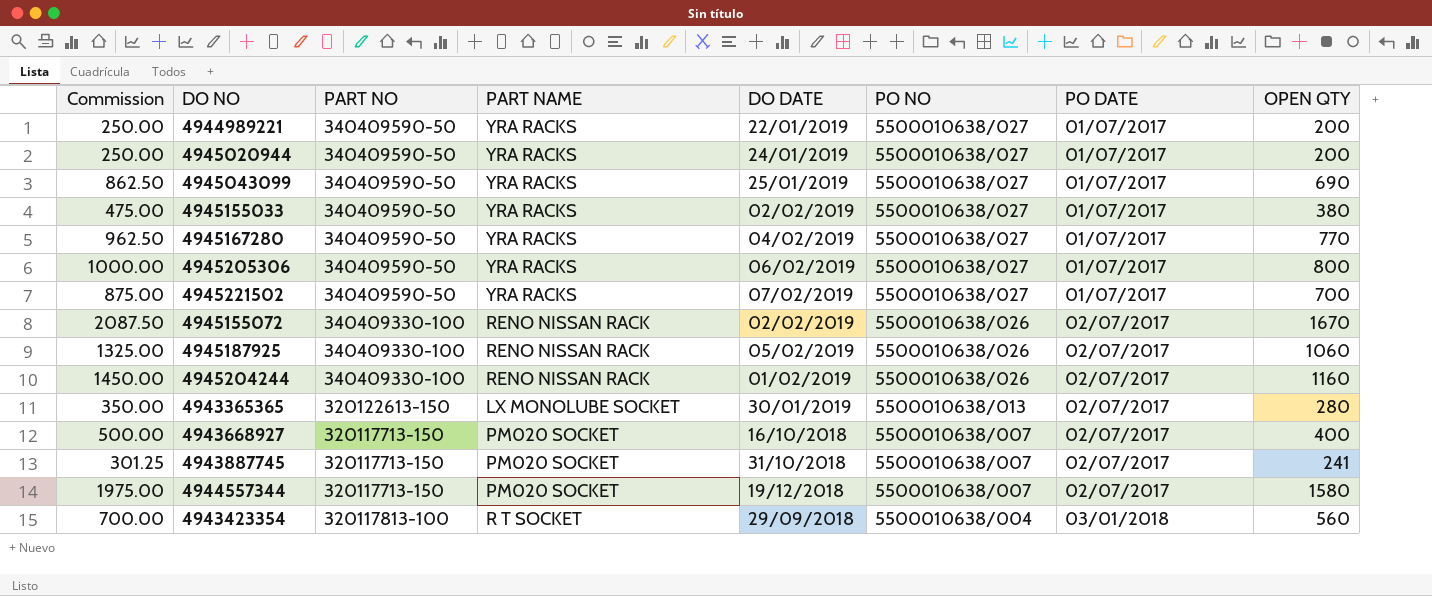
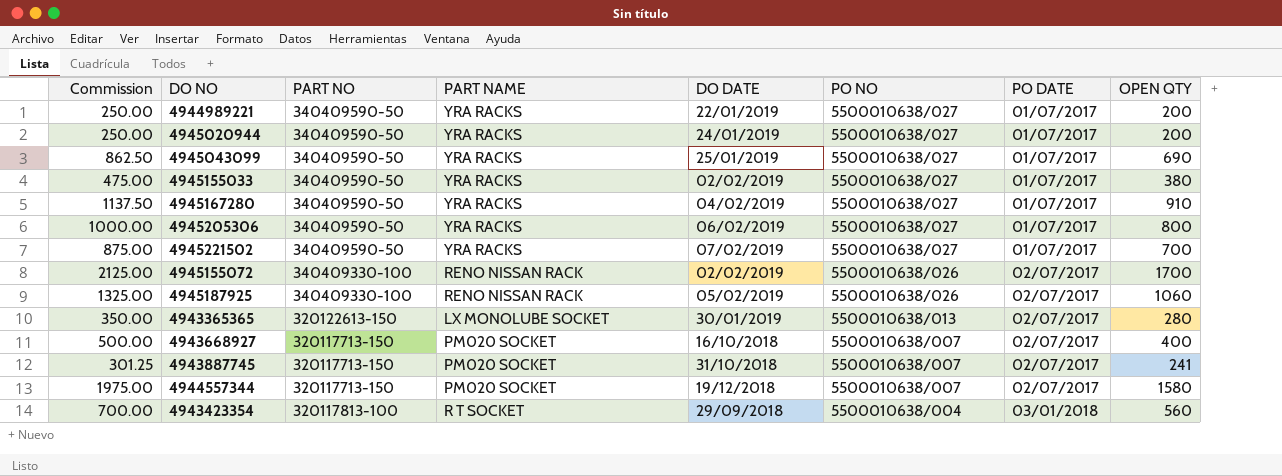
row 4945204244: 1450.00 | 340409330-100 | RENO NISSAN RACK | 01/02/2019 | 5500010638/026 | 02/07/2017 | 1160 -> none
4945167280 | Commission: 962.50 -> 1137.50
4945167280 | OPEN QTY: 770 -> 910
4945155072 | Commission: 2087.50 -> 2125.00
4945155072 | OPEN QTY: 1670 -> 1700

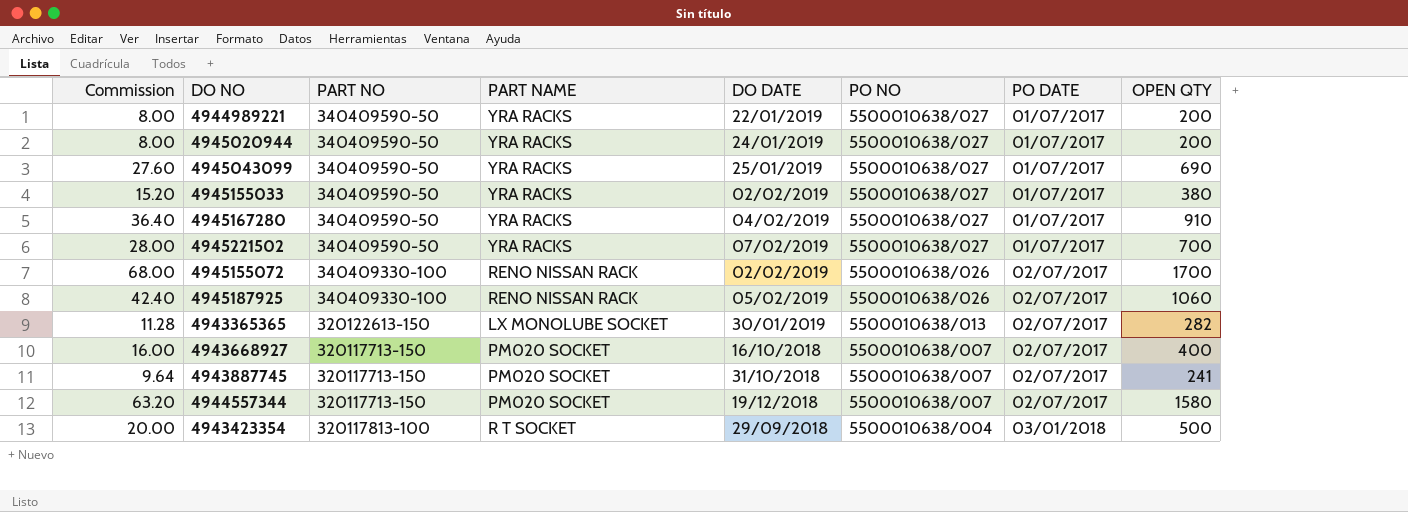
column Commission | formula: [OPEN QTY] * 1.25 -> [OPEN QTY] * 0.04
row 4945205306: 1000.00 | 340409590-50 | YRA RACKS | 06/02/2019 | 5500010638/027 | 01/07/2017 | 800 -> none
4943365365 | OPEN QTY: 280 -> 282
4943423354 | OPEN QTY: 560 -> 500

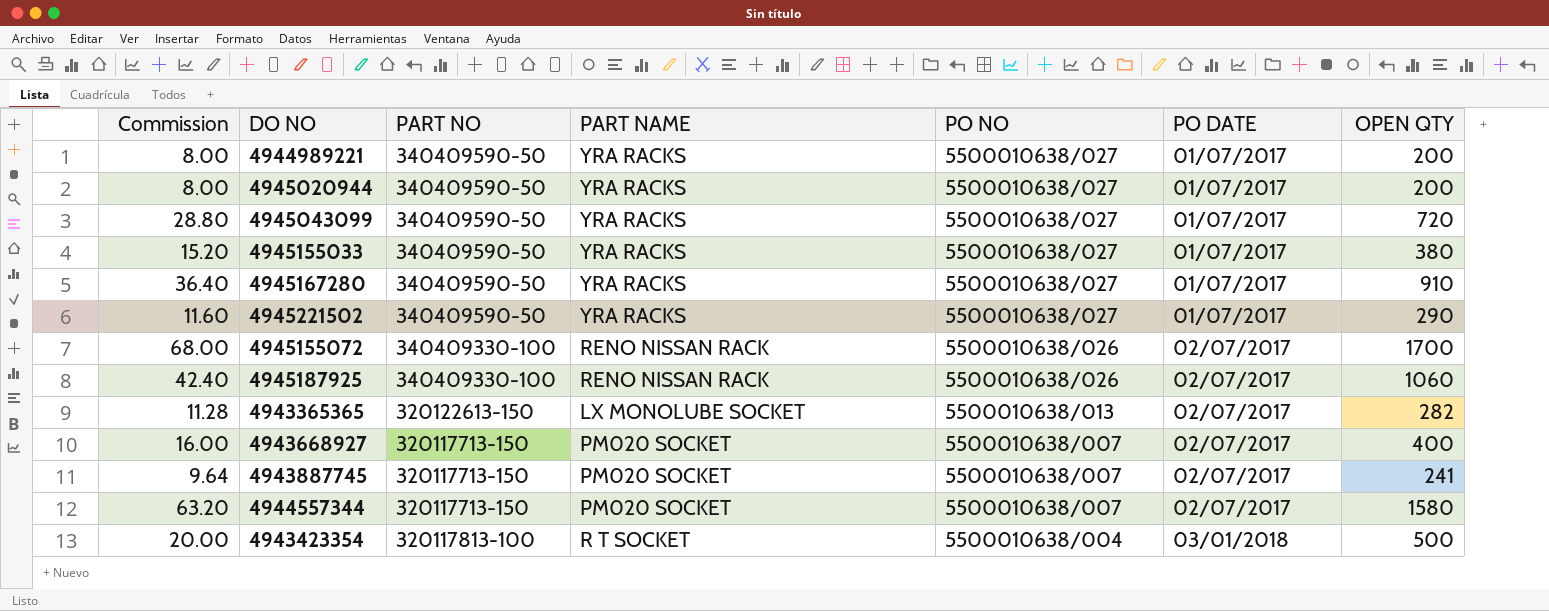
column DO DATE | position: 5 -> none
4945043099 | Commission: 27.60 -> 28.80
4945043099 | OPEN QTY: 690 -> 720
4945221502 | Commission: 28.00 -> 11.60
4945221502 | OPEN QTY: 700 -> 290

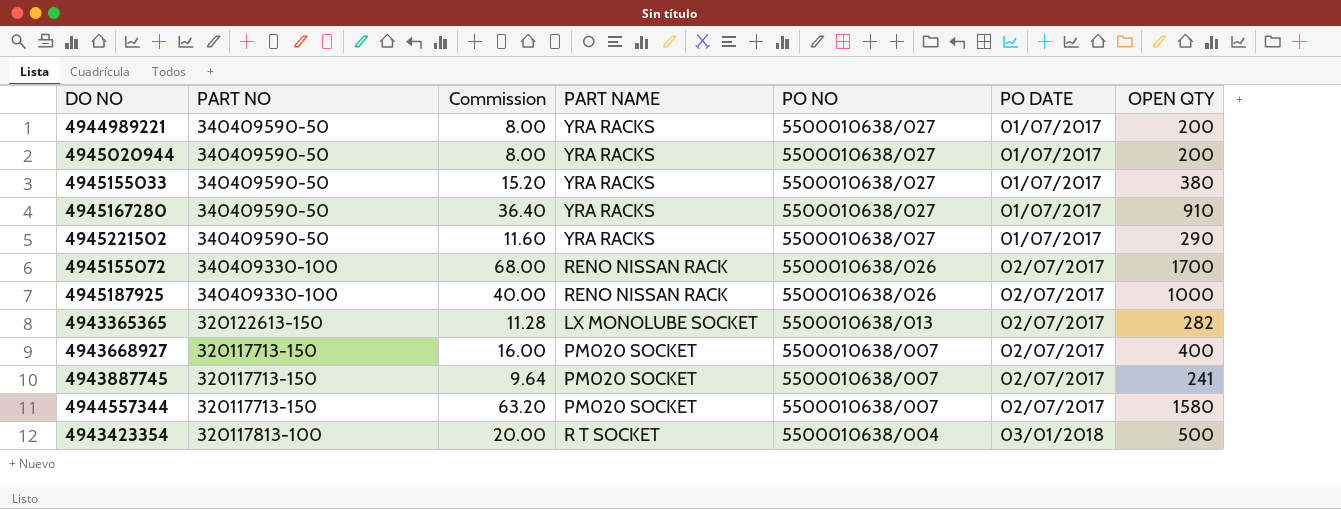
column Commission | position: 1 -> 3
row 4945043099: 28.80 | 340409590-50 | YRA RACKS | 5500010638/027 | 01/07/2017 | 720 -> none
4945187925 | Commission: 42.40 -> 40.00
4945187925 | OPEN QTY: 1060 -> 1000

